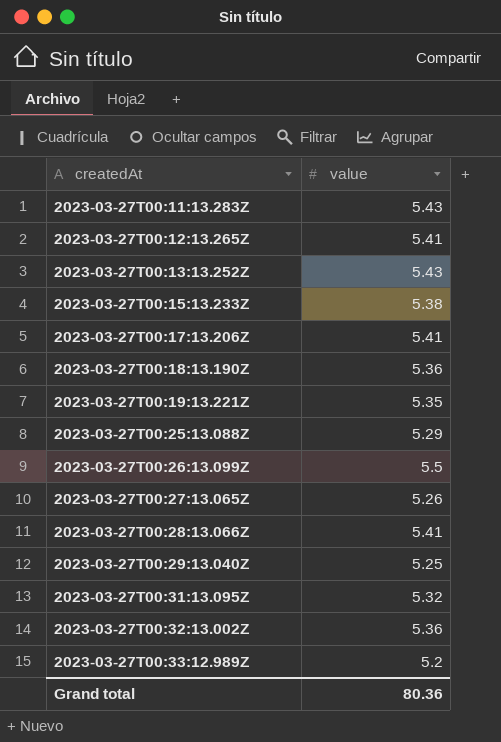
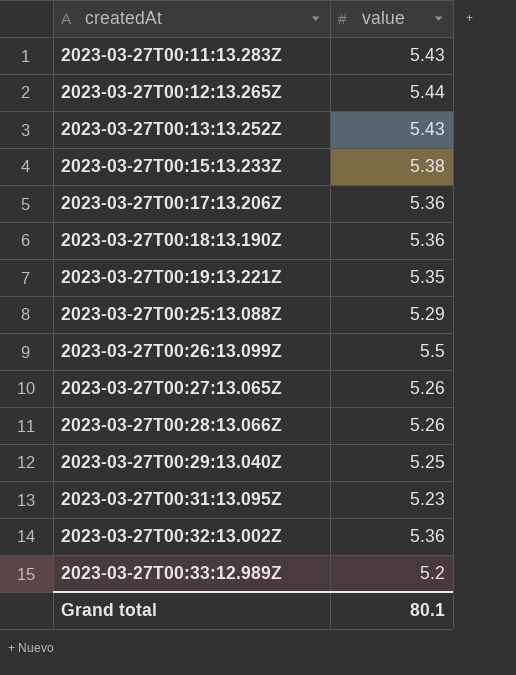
2023-03-27T00:12:13.265Z | value: 5.41 -> 5.44
2023-03-27T00:17:13.206Z | value: 5.41 -> 5.36
2023-03-27T00:28:13.066Z | value: 5.41 -> 5.26
2023-03-27T00:31:13.095Z | value: 5.32 -> 5.23
Grand total | value: 80.36 -> 80.1

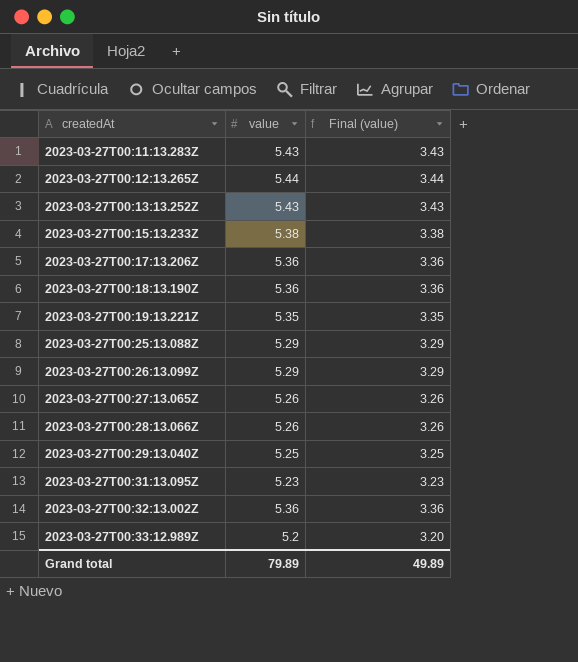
column Final (value) | formula: none -> [value] - 2
2023-03-27T00:26:13.099Z | value: 5.5 -> 5.29
Grand total | value: 80.1 -> 79.89

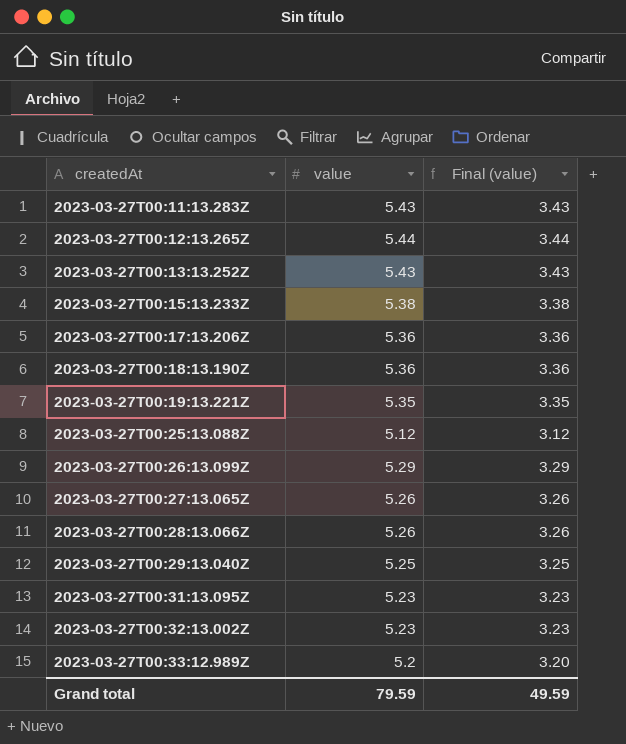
2023-03-27T00:25:13.088Z | value: 5.29 -> 5.12
2023-03-27T00:25:13.088Z | Final (value): 3.29 -> 3.12
2023-03-27T00:32:13.002Z | value: 5.36 -> 5.23
2023-03-27T00:32:13.002Z | Final (value): 3.36 -> 3.23
Grand total | value: 79.89 -> 79.59
Grand total | Final (value): 49.89 -> 49.59

